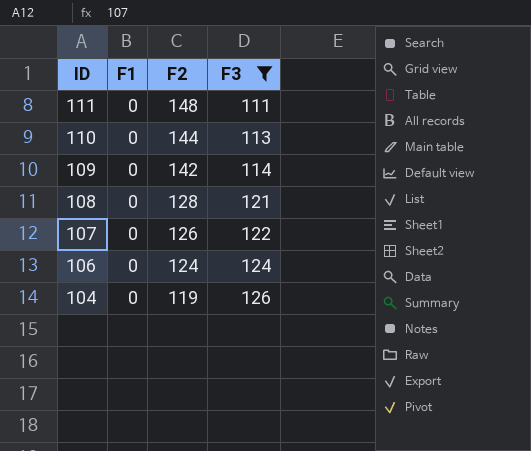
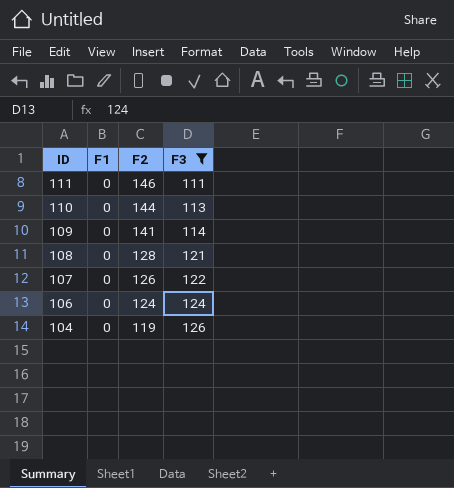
111 | F2: 148 -> 146
109 | F2: 142 -> 141

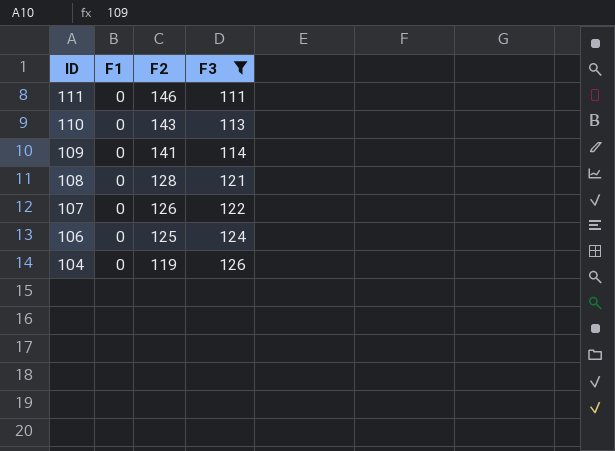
110 | F2: 144 -> 143
106 | F2: 124 -> 125

